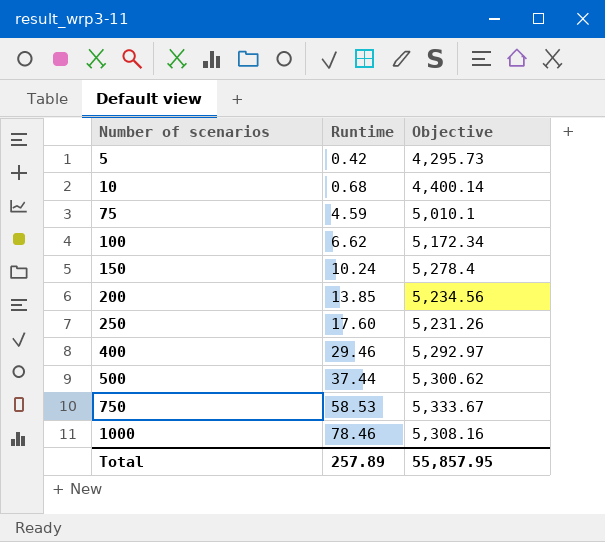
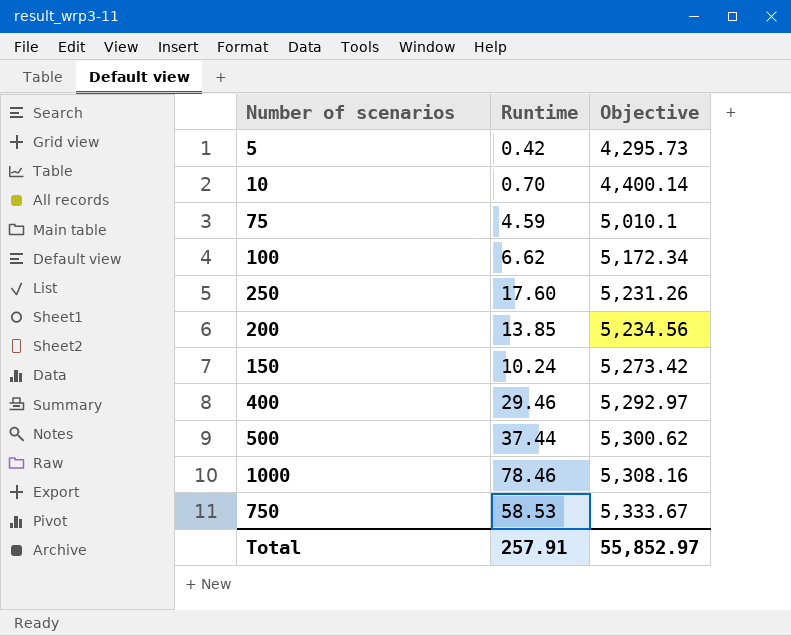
row order: Number of scenarios ascending -> Objective ascending
10 | Runtime: 0.68 -> 0.70
150 | Objective: 5,278.4 -> 5,273.42
Total | Runtime: 257.89 -> 257.91
Total | Objective: 55,857.95 -> 55,852.97

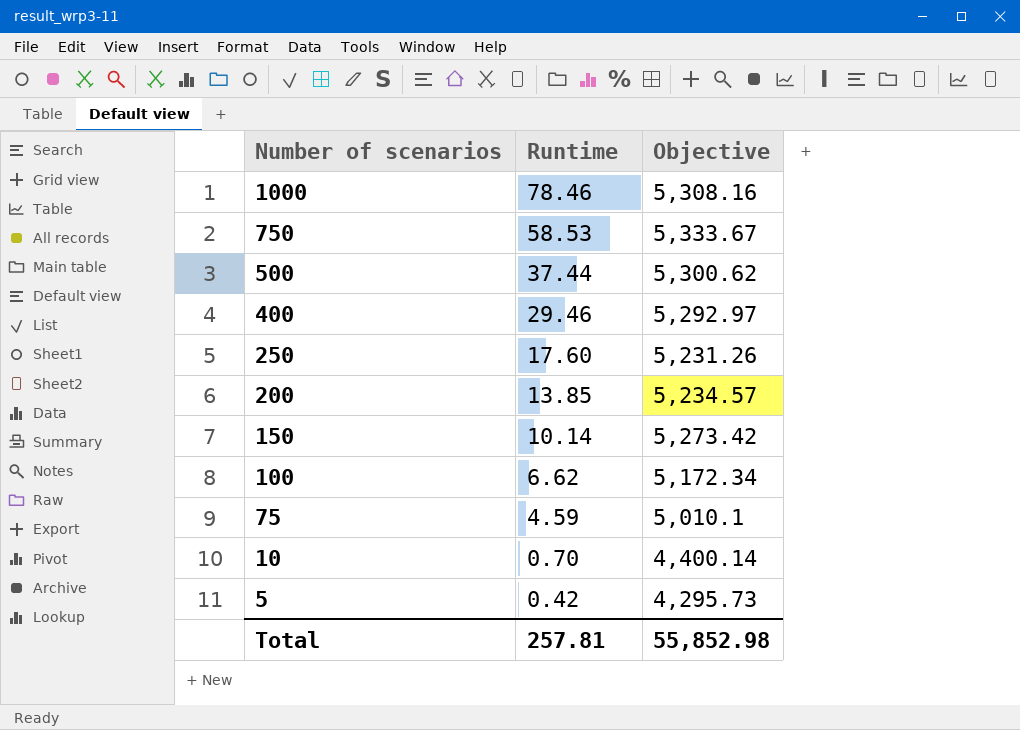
row order: Objective ascending -> Number of scenarios descending
200 | Objective: 5,234.56 -> 5,234.57
150 | Runtime: 10.24 -> 10.14
Total | Runtime: 257.91 -> 257.81
Total | Objective: 55,852.97 -> 55,852.98

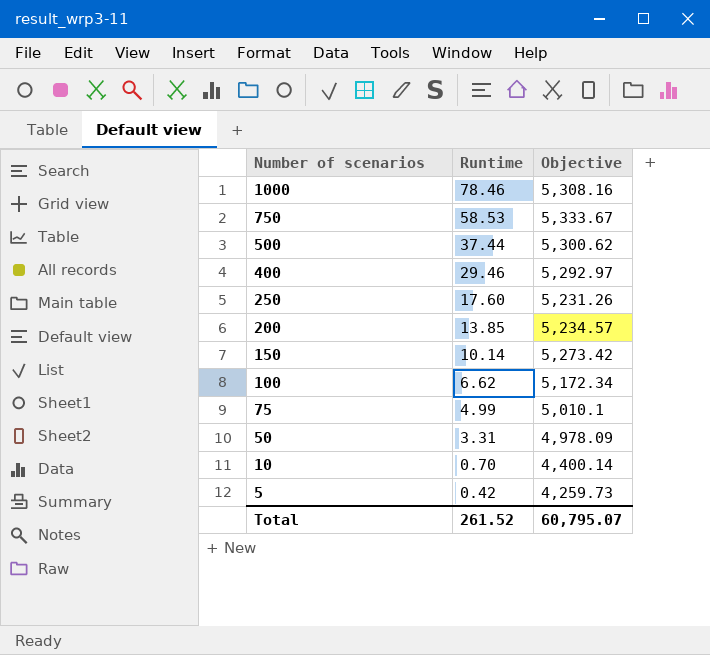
75 | Runtime: 4.59 -> 4.99
row 50: none -> 3.31 | 4,978.09
5 | Objective: 4,295.73 -> 4,259.73
Total | Runtime: 257.81 -> 261.52
Total | Objective: 55,852.98 -> 60,795.07

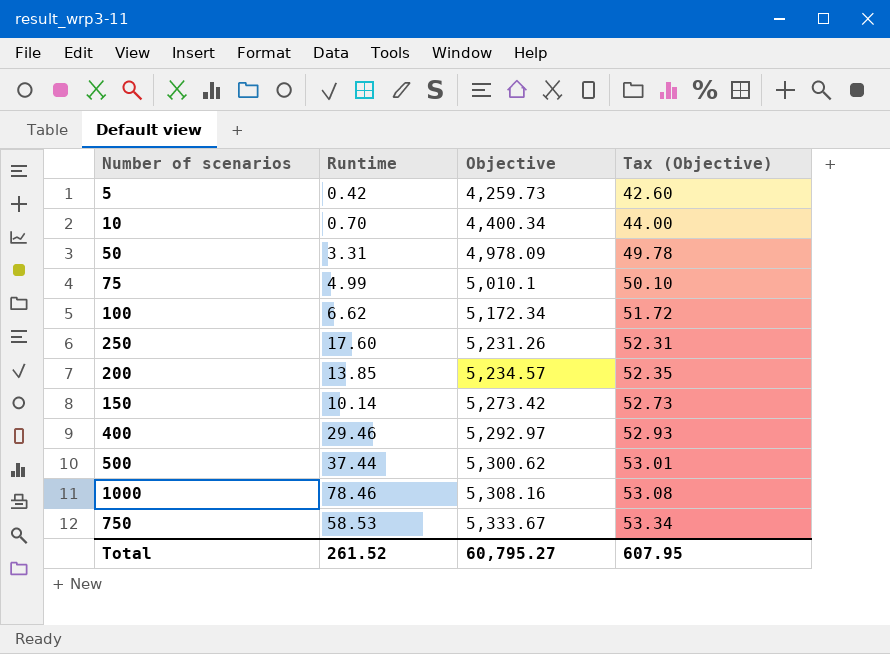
row order: Number of scenarios descending -> Objective ascending
column Tax (Objective) | formula: none -> [Objective] * 0.01
10 | Objective: 4,400.14 -> 4,400.34
Total | Objective: 60,795.07 -> 60,795.27

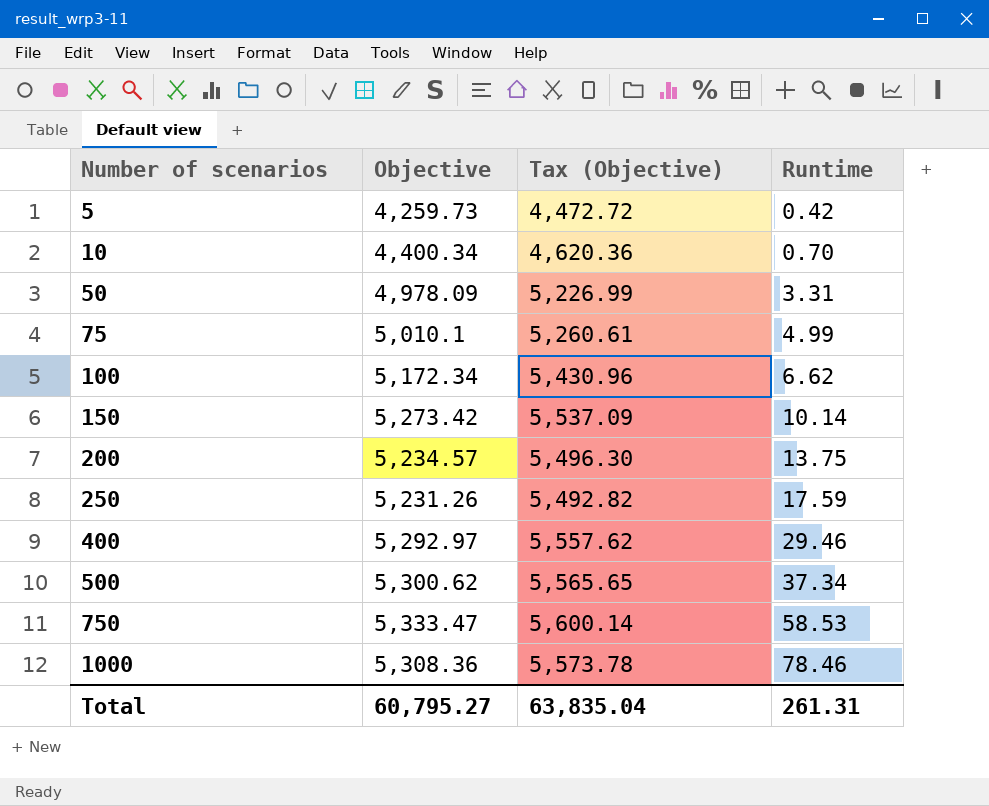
row order: Objective ascending -> Number of scenarios ascending
column Tax (Objective) | formula: [Objective] * 0.01 -> [Objective] * 1.05
column Runtime | position: 2 -> 4
200 | Runtime: 13.85 -> 13.75
250 | Runtime: 17.60 -> 17.59
500 | Runtime: 37.44 -> 37.34
750 | Objective: 5,333.67 -> 5,333.47
1000 | Objective: 5,308.16 -> 5,308.36
Total | Tax (Objective): 607.95 -> 63,835.04
Total | Runtime: 261.52 -> 261.31

